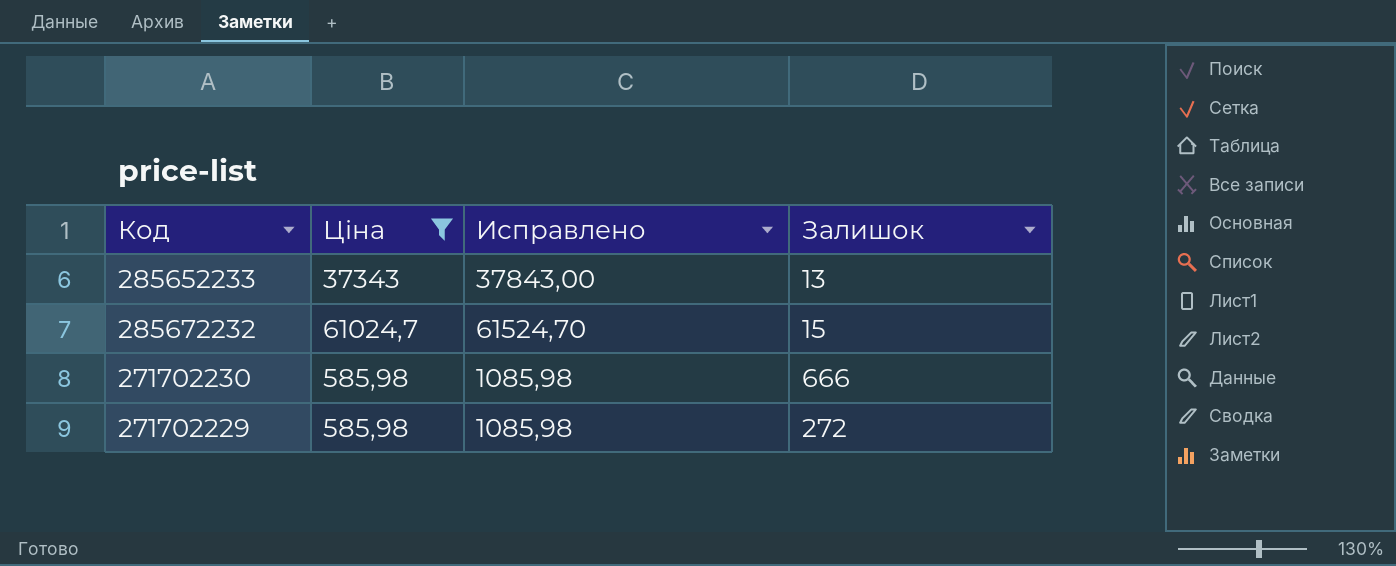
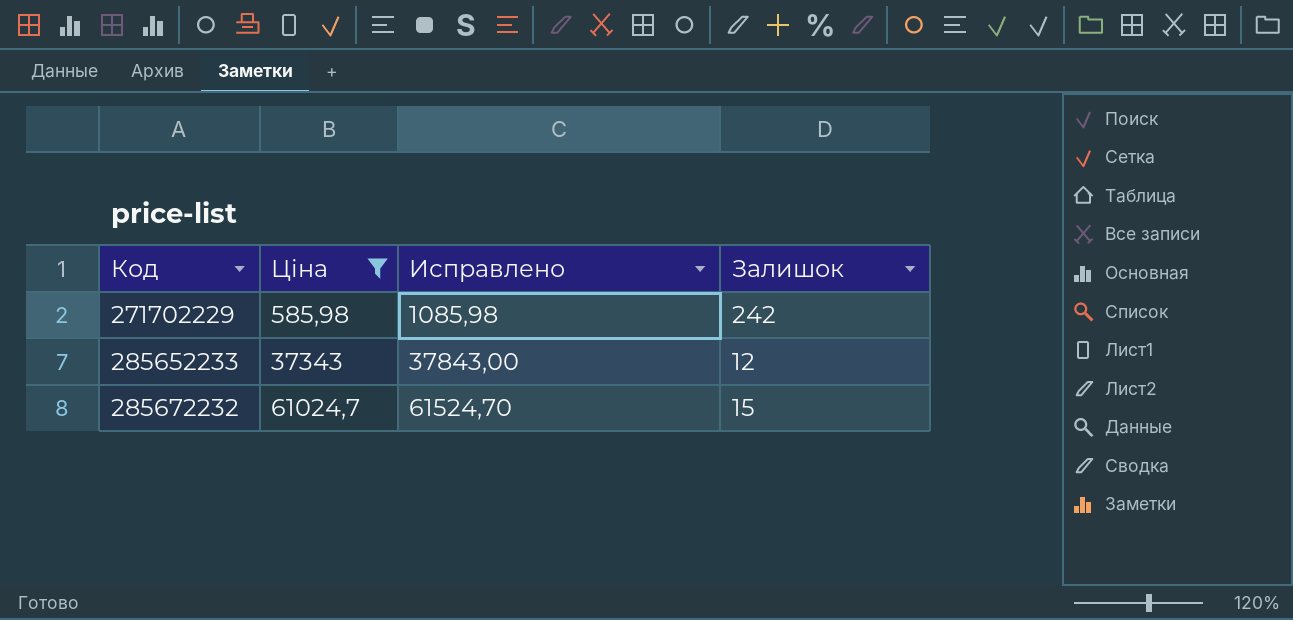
row order: none -> Код ascending
row 271702230: 585,98 | 1085,98 | 666 -> none
271702229 | Залишок: 272 -> 242
285652233 | Залишок: 13 -> 12

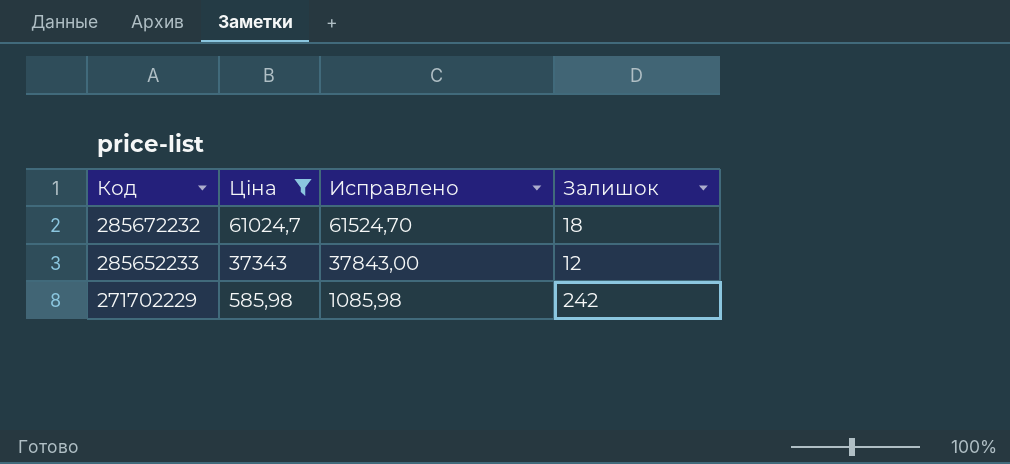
row order: Код ascending -> Код descending
285672232 | Залишок: 15 -> 18

